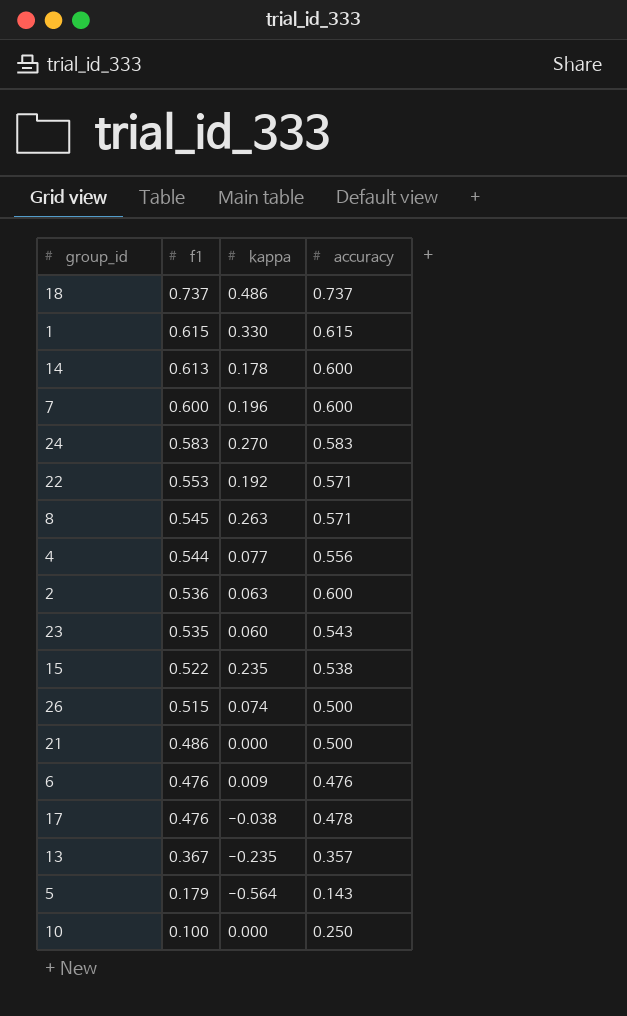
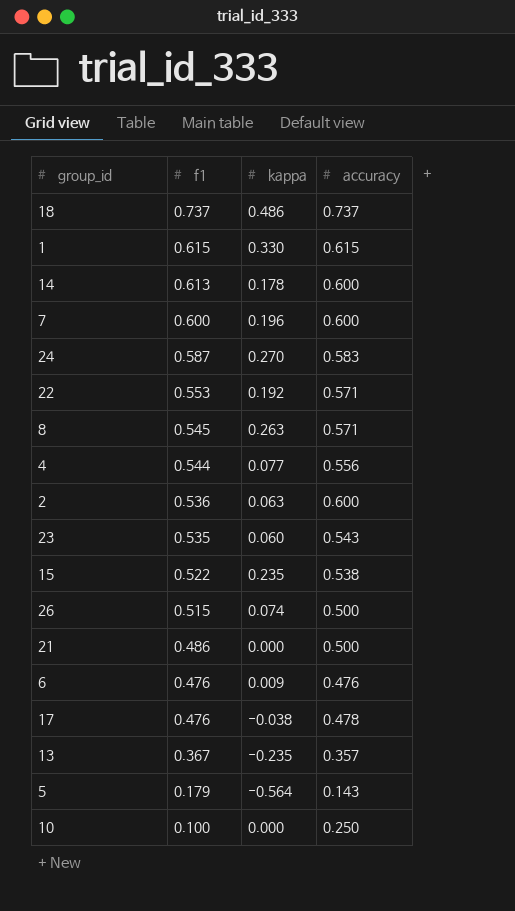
24 | f1: 0.583 -> 0.587

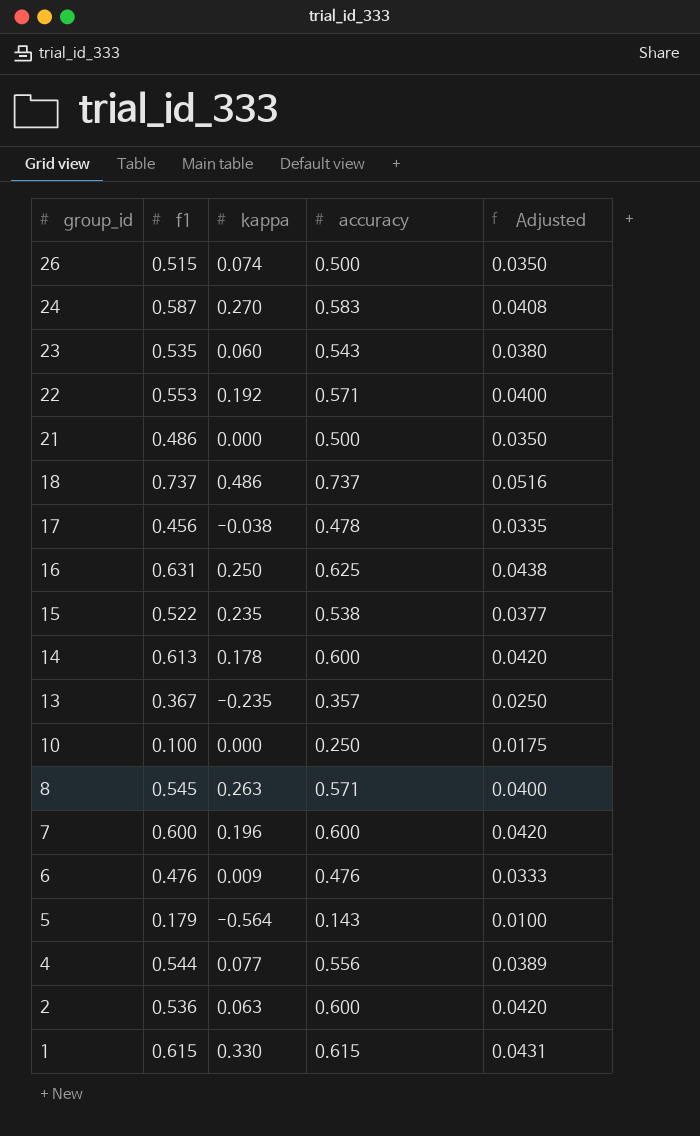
row order: f1 descending -> group_id descending
column Adjusted | formula: none -> [accuracy] * 0.07
17 | f1: 0.476 -> 0.456
row 16: none -> 0.631 | 0.250 | 0.625 | 0.0438

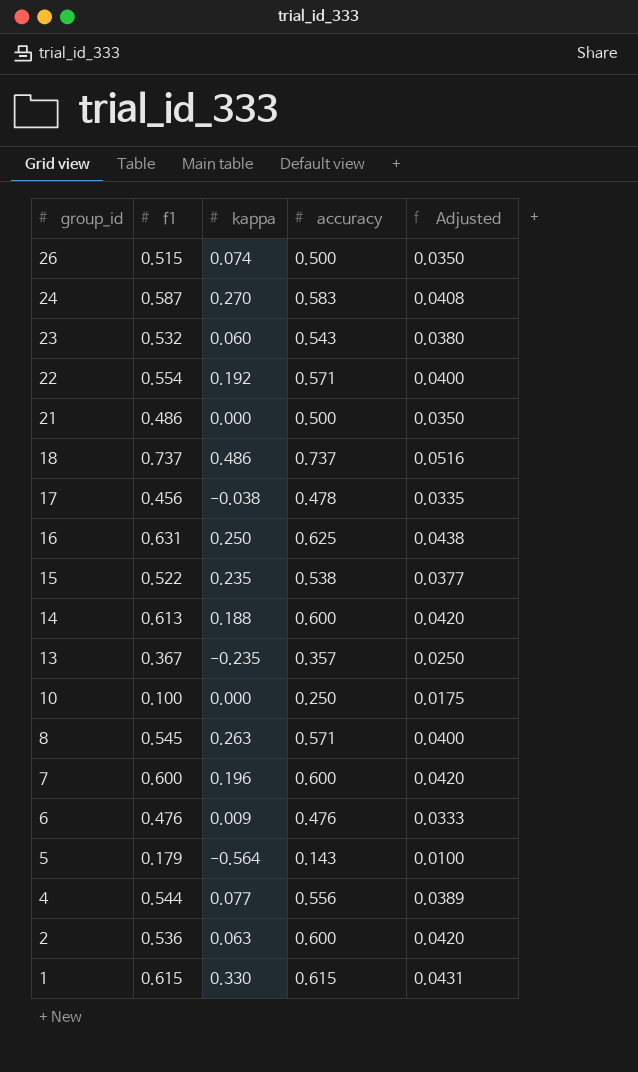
23 | f1: 0.535 -> 0.532
22 | f1: 0.553 -> 0.554
14 | kappa: 0.178 -> 0.188

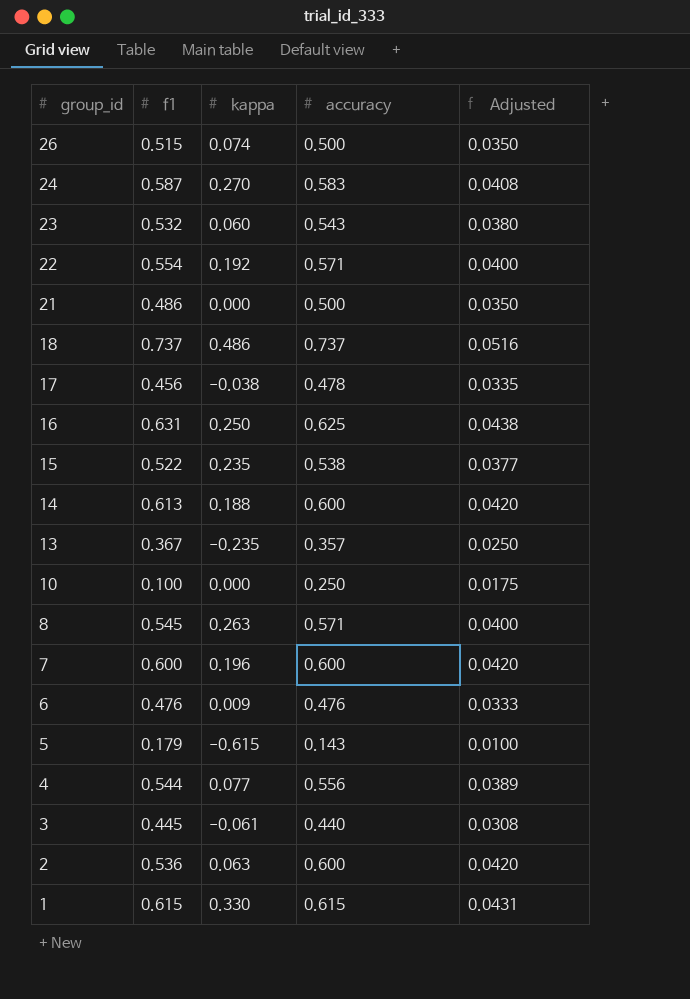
5 | kappa: -0.564 -> -0.615
row 3: none -> 0.445 | -0.061 | 0.440 | 0.0308

